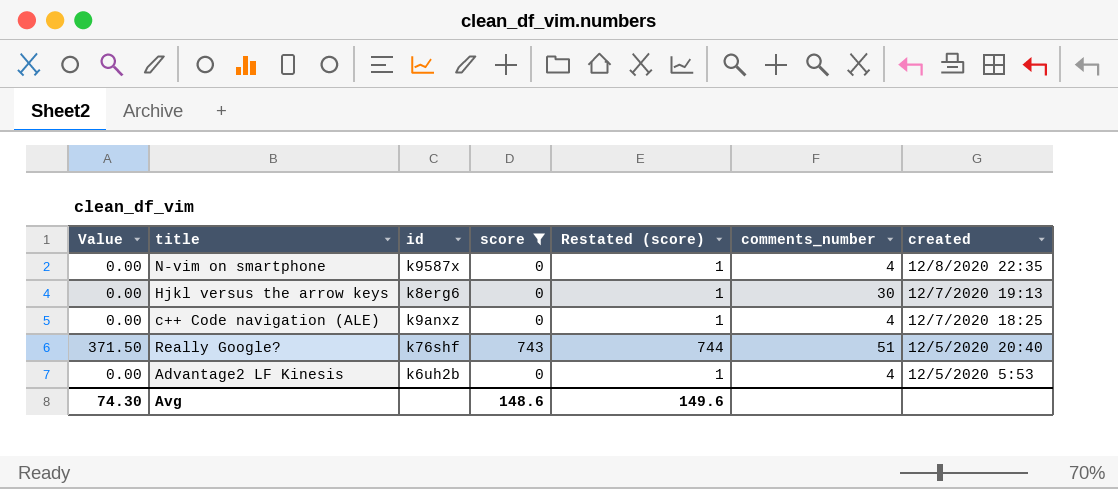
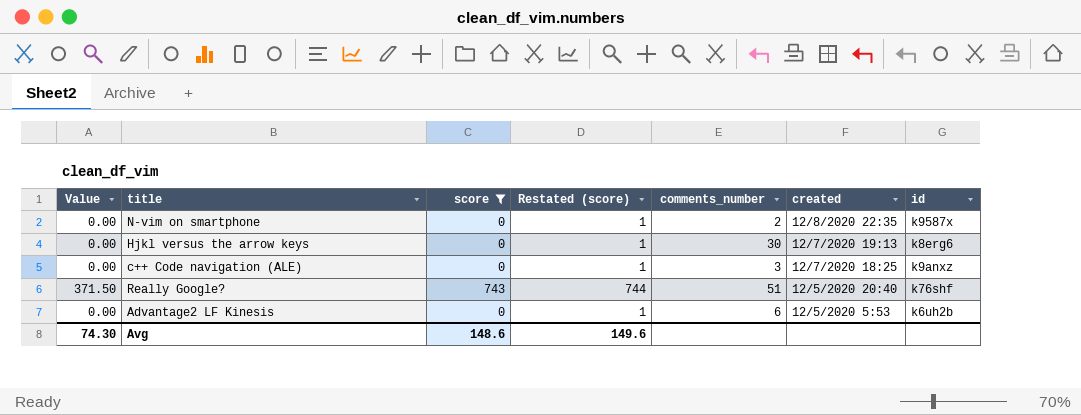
column id | position: 3 -> 7
N-vim on smartphone | comments_number: 4 -> 2
c++ Code navigation (ALE) | comments_number: 4 -> 3
Advantage2 LF Kinesis | comments_number: 4 -> 6

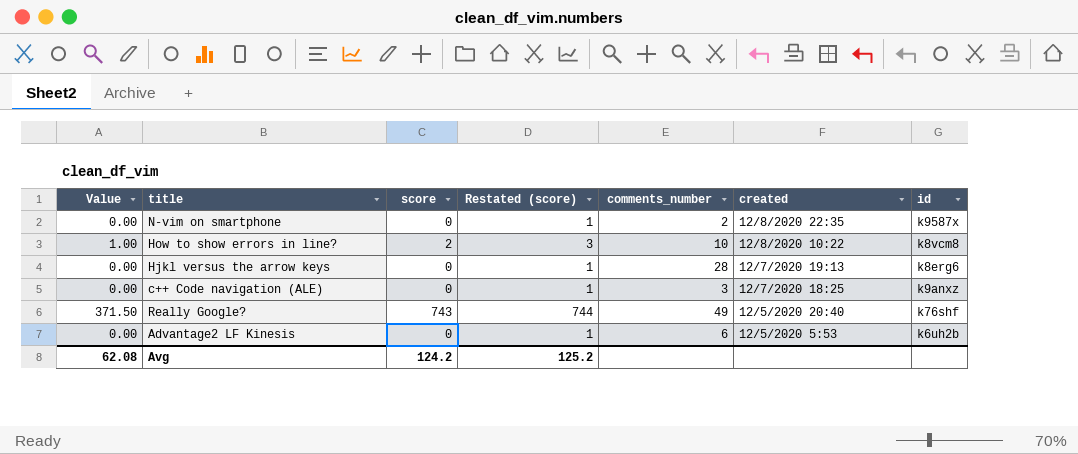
filter: score != 2 -> none
Hjkl versus the arrow keys | comments_number: 30 -> 28
Really Google? | comments_number: 51 -> 49
Avg | Value: 74.30 -> 62.08
Avg | score: 148.6 -> 124.2
Avg | Restated (score): 149.6 -> 125.2

